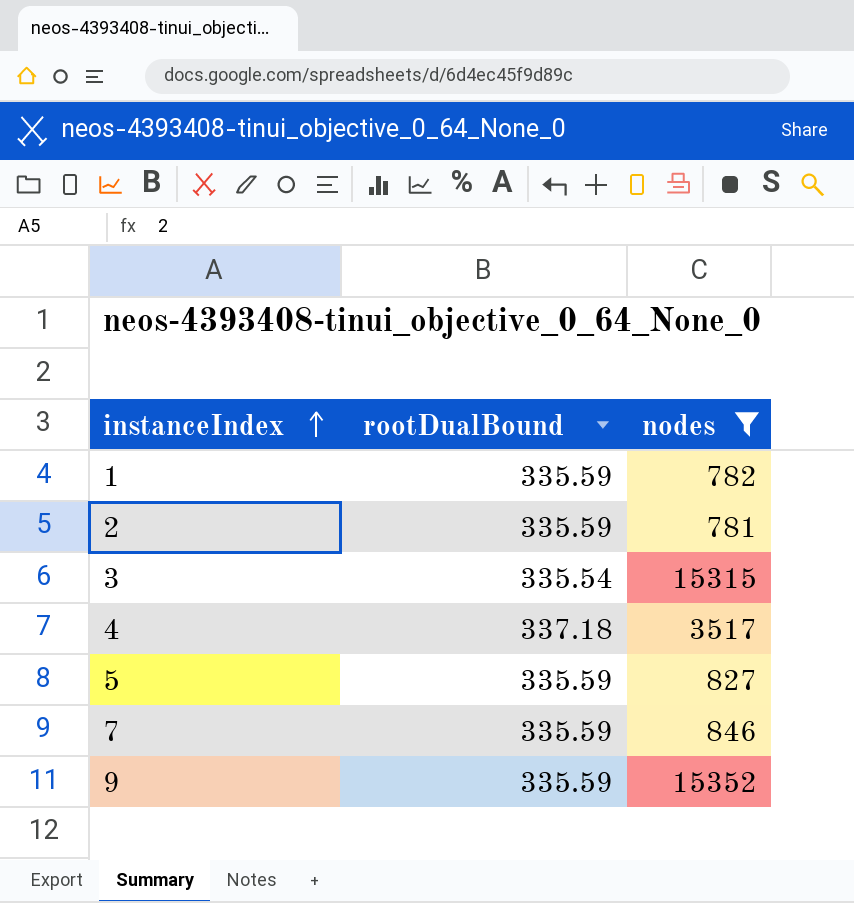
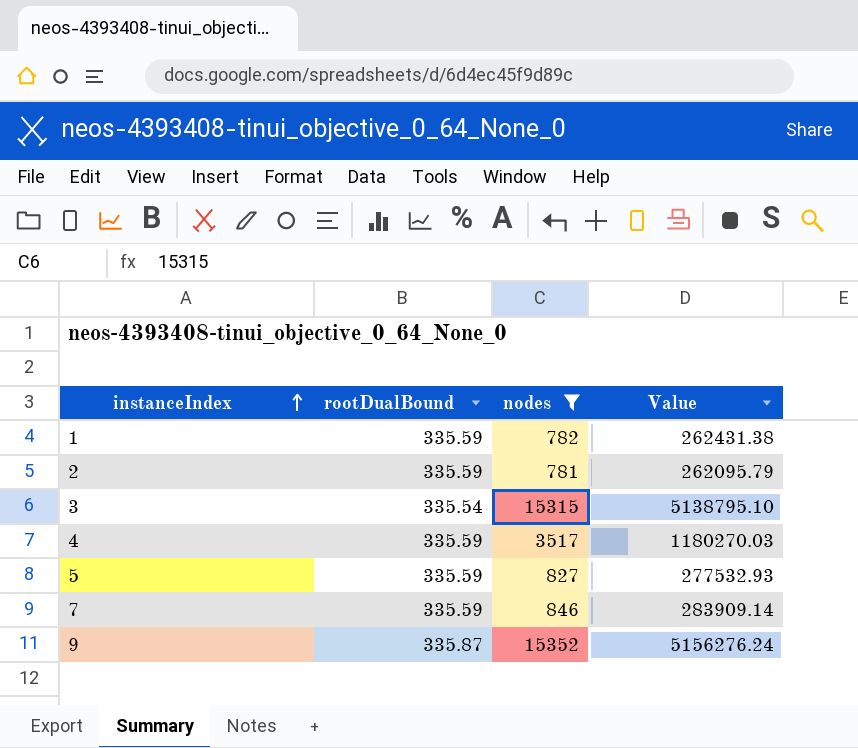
column Value | formula: none -> [rootDualBound] * [nodes]
4 | rootDualBound: 337.18 -> 335.59
9 | rootDualBound: 335.59 -> 335.87

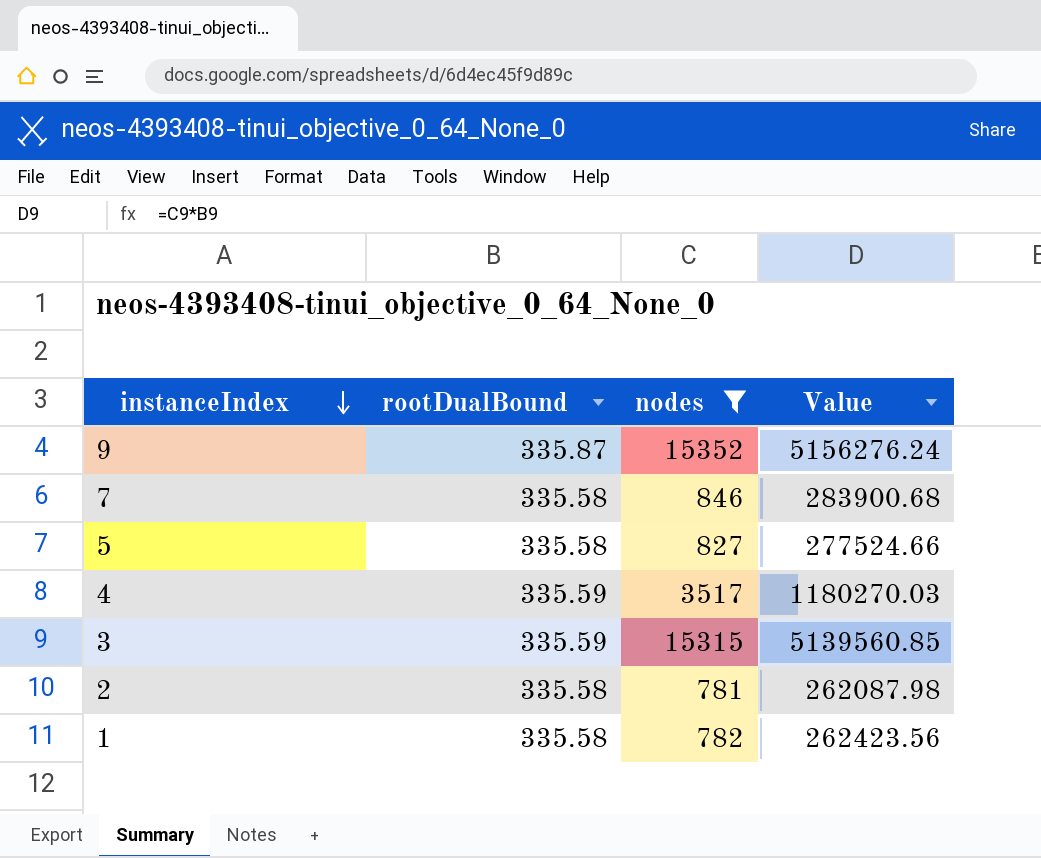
row order: instanceIndex ascending -> instanceIndex descending
7 | rootDualBound: 335.59 -> 335.58
7 | Value: 283909.14 -> 283900.68
5 | rootDualBound: 335.59 -> 335.58
5 | Value: 277532.93 -> 277524.66
3 | rootDualBound: 335.54 -> 335.59
3 | Value: 5138795.10 -> 5139560.85
2 | rootDualBound: 335.59 -> 335.58
2 | Value: 262095.79 -> 262087.98
1 | rootDualBound: 335.59 -> 335.58
1 | Value: 262431.38 -> 262423.56

